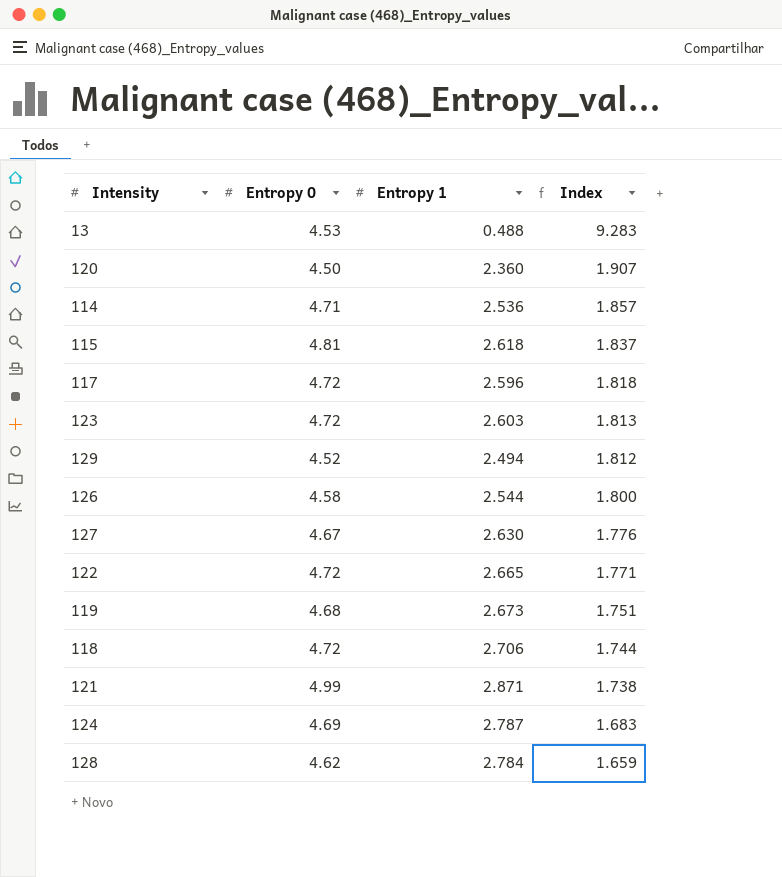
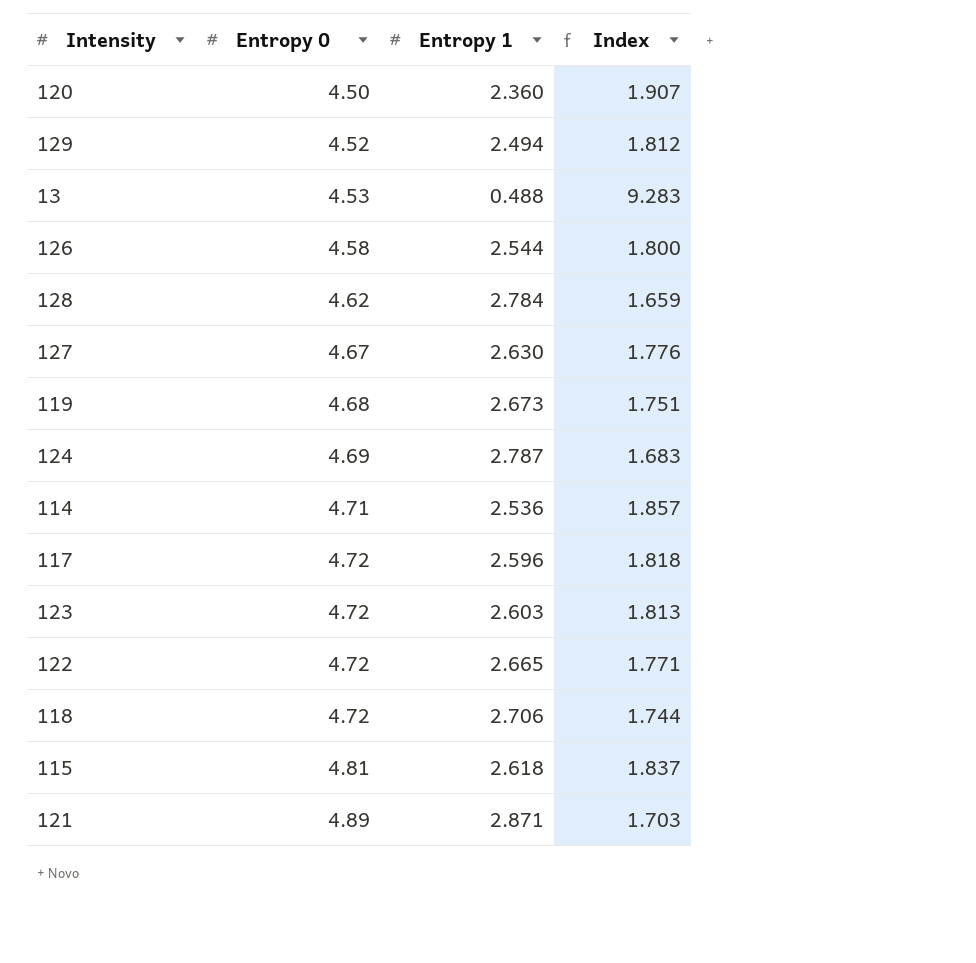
row order: Index descending -> Entropy 0 ascending
121 | Entropy 0: 4.99 -> 4.89
121 | Index: 1.738 -> 1.703

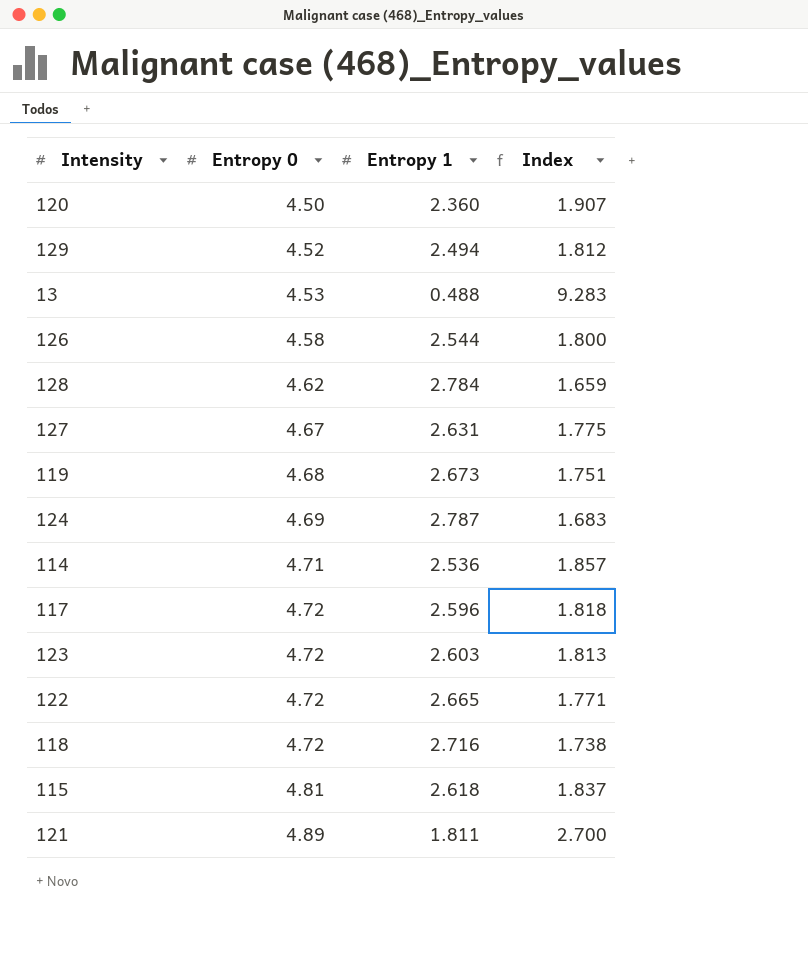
127 | Entropy 1: 2.630 -> 2.631
127 | Index: 1.776 -> 1.775
118 | Entropy 1: 2.706 -> 2.716
118 | Index: 1.744 -> 1.738
121 | Entropy 1: 2.871 -> 1.811
121 | Index: 1.703 -> 2.700

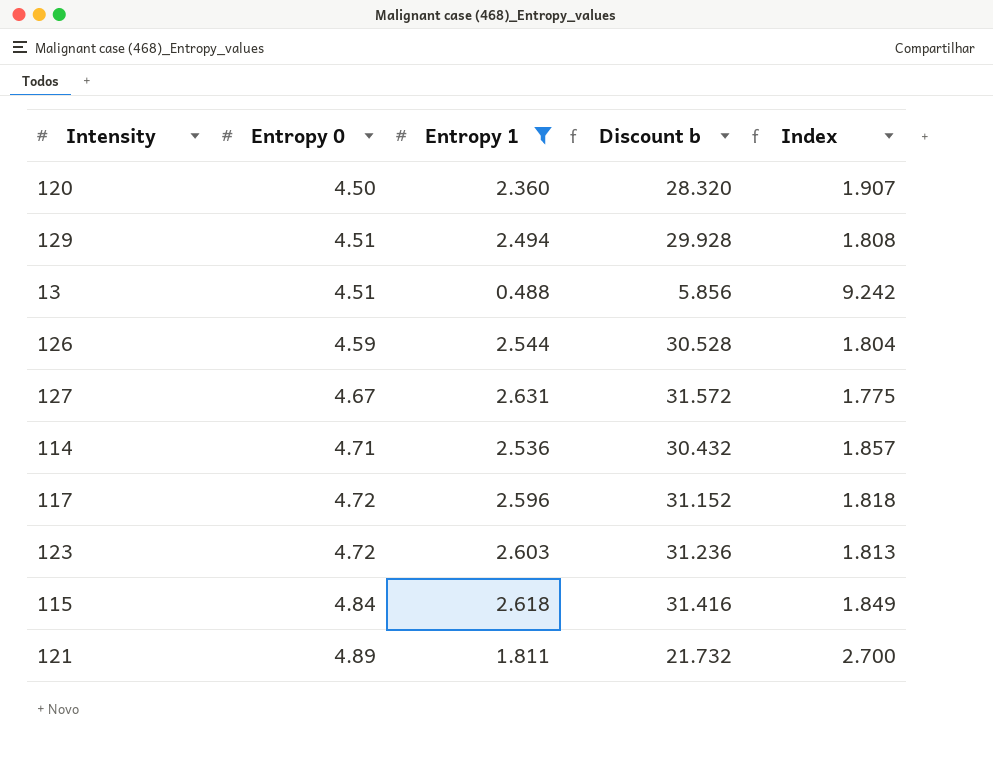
filter: none -> Entropy 1 <= 2.631
column Discount b | formula: none -> [Entropy 1] * 12
129 | Entropy 0: 4.52 -> 4.51
129 | Index: 1.812 -> 1.808
13 | Entropy 0: 4.53 -> 4.51
13 | Index: 9.283 -> 9.242
126 | Entropy 0: 4.58 -> 4.59
126 | Index: 1.800 -> 1.804
115 | Entropy 0: 4.81 -> 4.84
115 | Index: 1.837 -> 1.849

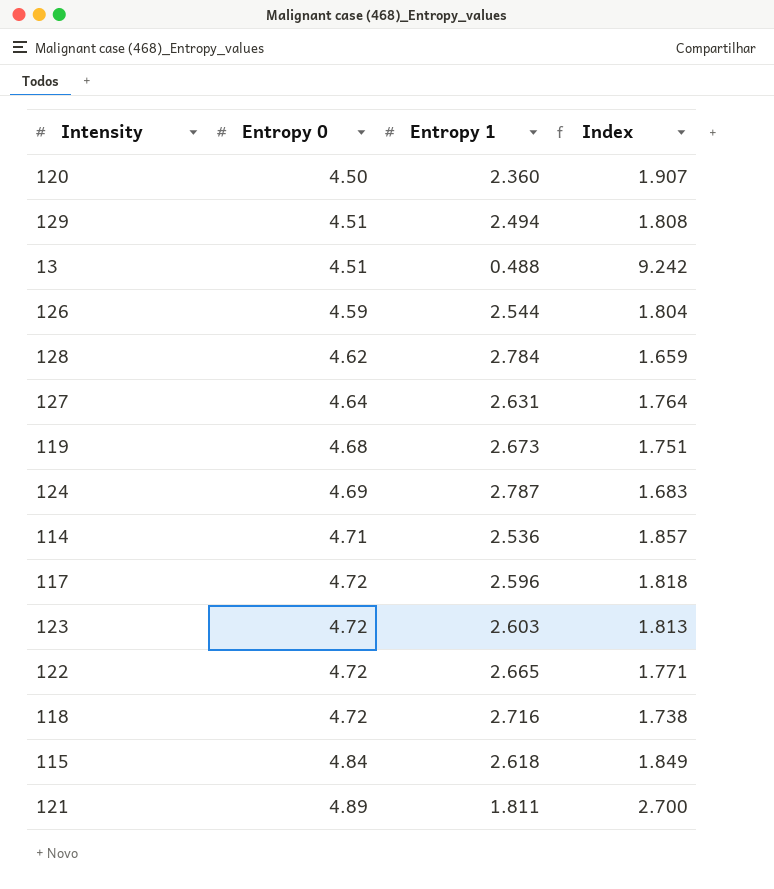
filter: Entropy 1 <= 2.631 -> none
column Discount b | formula: [Entropy 1] * 12 -> none
127 | Entropy 0: 4.67 -> 4.64
127 | Index: 1.775 -> 1.764

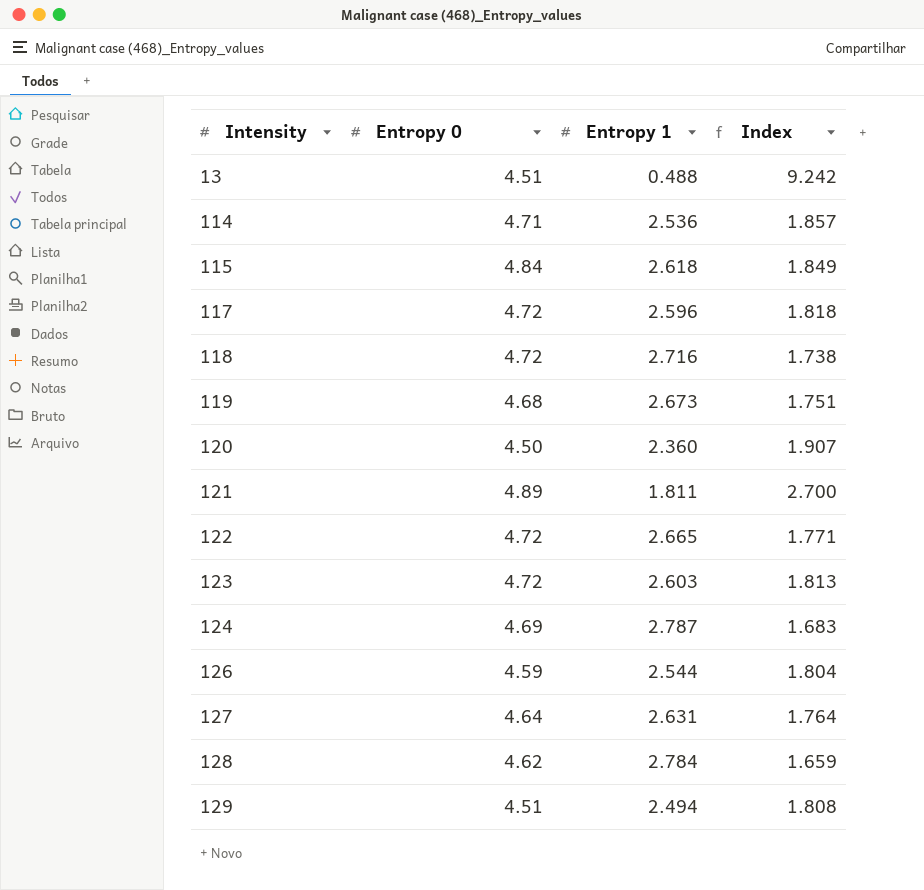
row order: Entropy 0 ascending -> Intensity ascending

